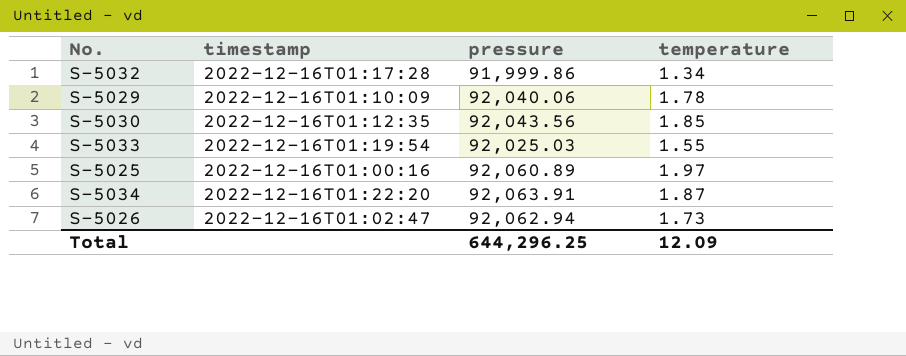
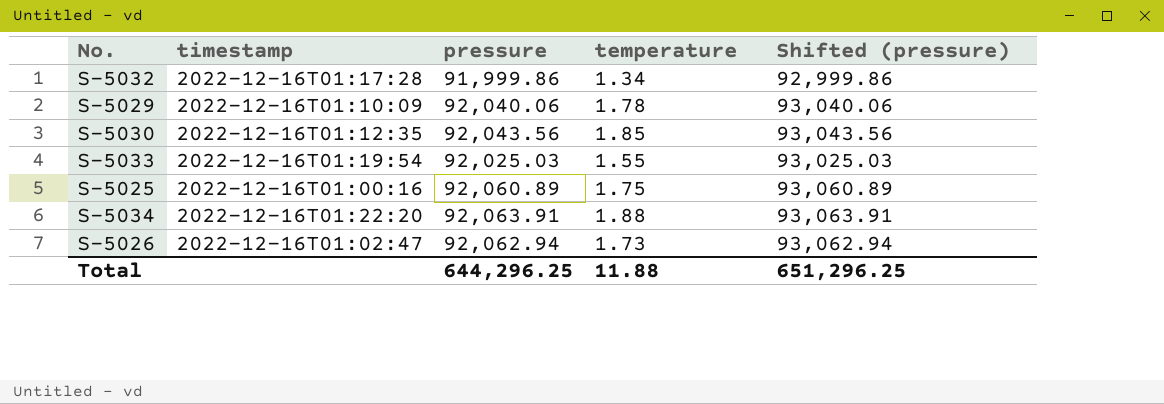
column Shifted (pressure) | formula: none -> [pressure] + 1000
S-5025 | temperature: 1.97 -> 1.75
S-5034 | temperature: 1.87 -> 1.88
Total | temperature: 12.09 -> 11.88

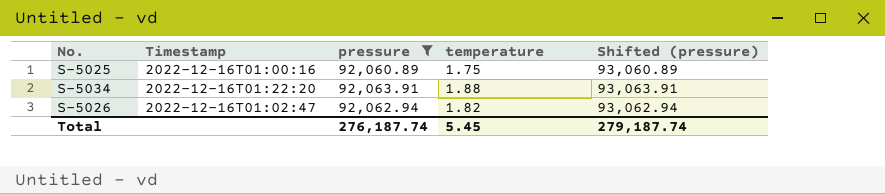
filter: none -> pressure >= 92,060.89
column name: timestamp -> Timestamp
S-5026 | temperature: 1.73 -> 1.82
Total | pressure: 644,296.25 -> 276,187.74
Total | temperature: 11.88 -> 5.45
Total | Shifted (pressure): 651,296.25 -> 279,187.74

